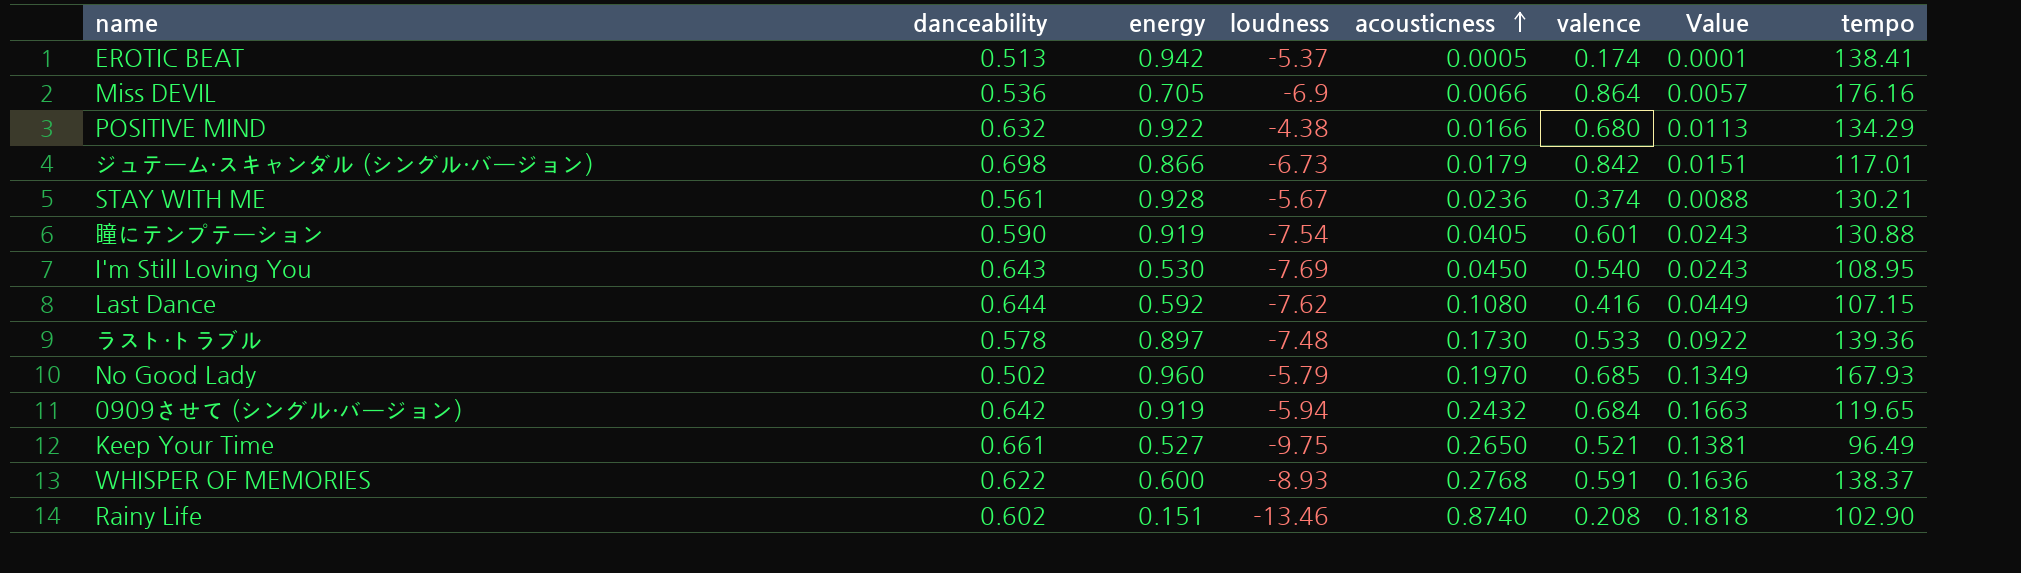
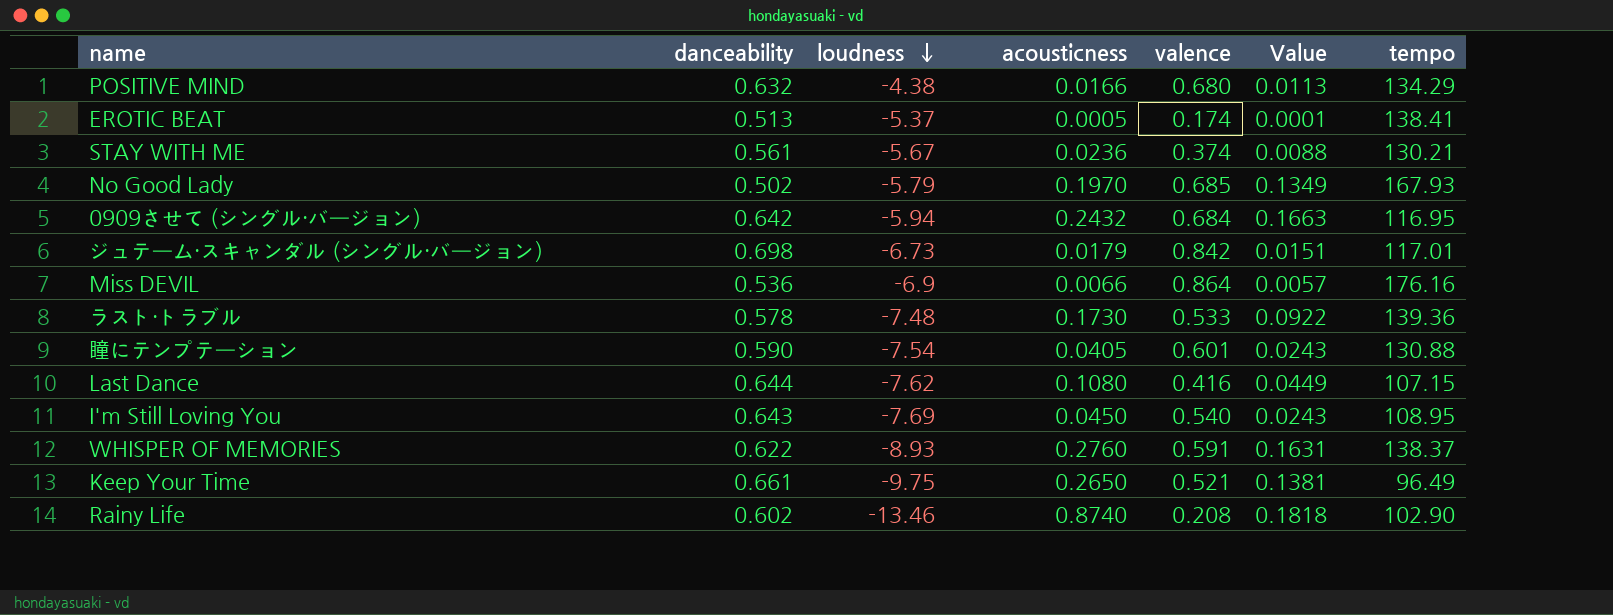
row order: acousticness ascending -> loudness descending
column energy | position: 3 -> none
0909させて (シングル・バージョン) | tempo: 119.65 -> 116.95
WHISPER OF MEMORIES | acousticness: 0.2768 -> 0.2760
WHISPER OF MEMORIES | Value: 0.1636 -> 0.1631

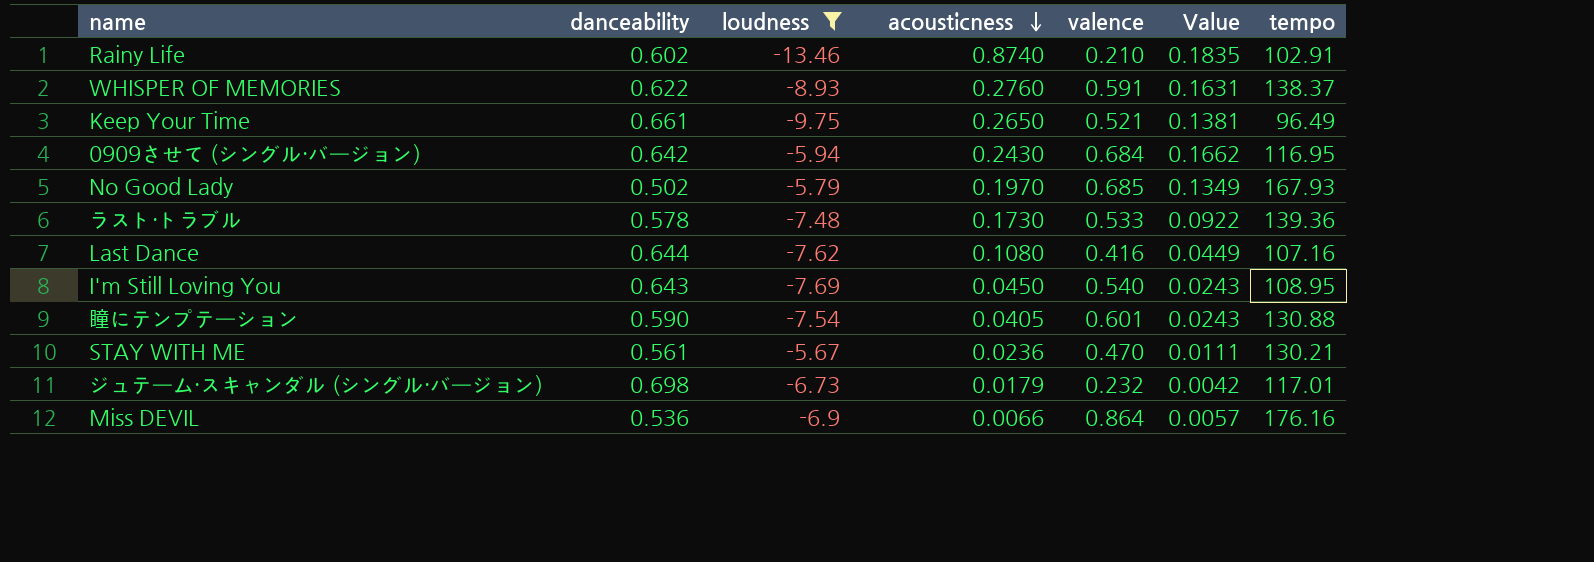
filter: none -> loudness <= -5.67
row order: loudness descending -> acousticness descending
Rainy Life | valence: 0.208 -> 0.210
Rainy Life | Value: 0.1818 -> 0.1835
Rainy Life | tempo: 102.90 -> 102.91
0909させて (シングル・バージョン) | acousticness: 0.2432 -> 0.2430
0909させて (シングル・バージョン) | Value: 0.1663 -> 0.1662
Last Dance | tempo: 107.15 -> 107.16
STAY WITH ME | valence: 0.374 -> 0.470
STAY WITH ME | Value: 0.0088 -> 0.0111
ジュテーム・スキャンダル (シングル・バージョン) | valence: 0.842 -> 0.232
ジュテーム・スキャンダル (シングル・バージョン) | Value: 0.0151 -> 0.0042

